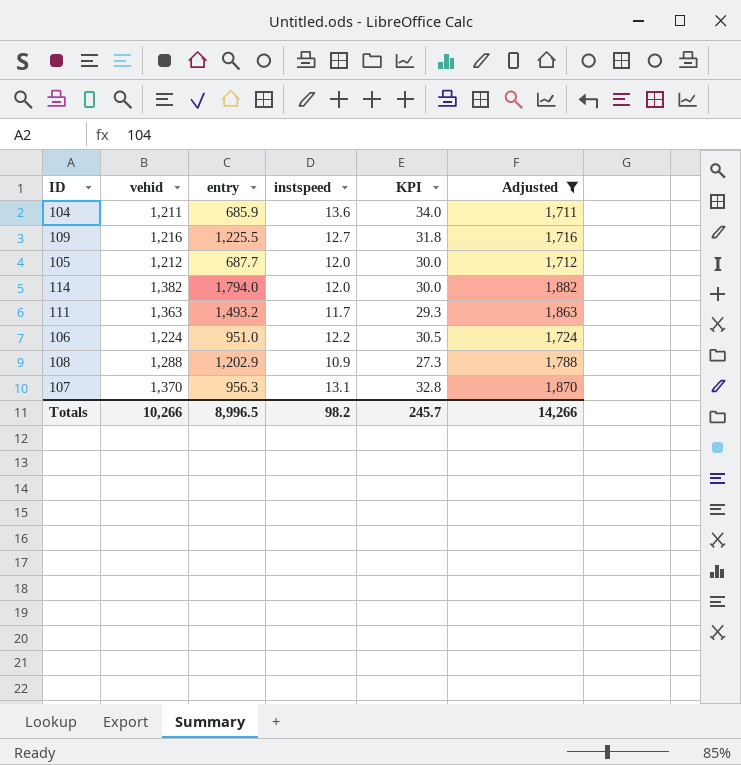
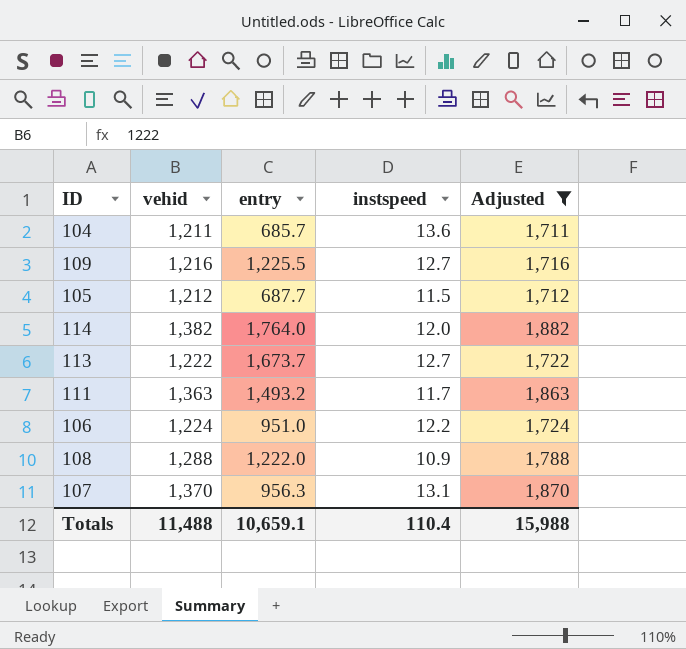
column KPI | formula: [instspeed] * 2.5 -> none
104 | entry: 685.9 -> 685.7
105 | instspeed: 12.0 -> 11.5
114 | entry: 1,794.0 -> 1,764.0
row 113: none -> 1,222 | 1,673.7 | 12.7 | 1,722
108 | entry: 1,202.9 -> 1,222.0
Totals | vehid: 10,266 -> 11,488
Totals | entry: 8,996.5 -> 10,659.1
Totals | instspeed: 98.2 -> 110.4
Totals | Adjusted: 14,266 -> 15,988

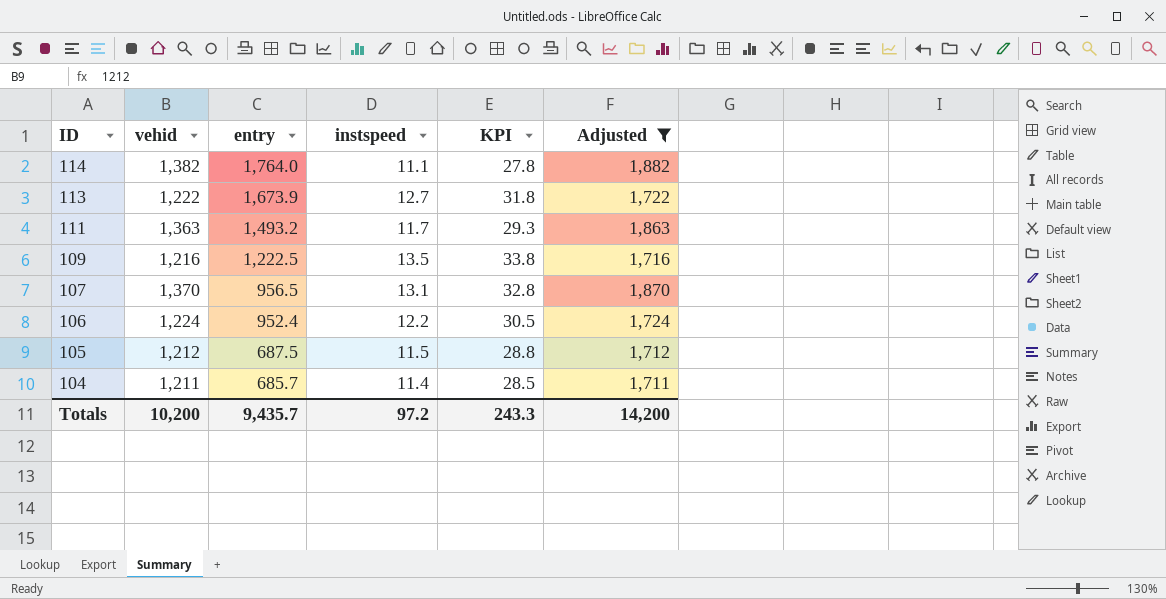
row order: none -> ID descending
column KPI | formula: none -> [instspeed] * 2.5
row 108: 1,288 | 1,222.0 | 10.9 | 1,788 -> none
114 | instspeed: 12.0 -> 11.1
113 | entry: 1,673.7 -> 1,673.9
109 | entry: 1,225.5 -> 1,222.5
109 | instspeed: 12.7 -> 13.5
107 | entry: 956.3 -> 956.5
106 | entry: 951.0 -> 952.4
105 | entry: 687.7 -> 687.5
104 | instspeed: 13.6 -> 11.4
Totals | vehid: 11,488 -> 10,200
Totals | entry: 10,659.1 -> 9,435.7
Totals | instspeed: 110.4 -> 97.2
Totals | Adjusted: 15,988 -> 14,200

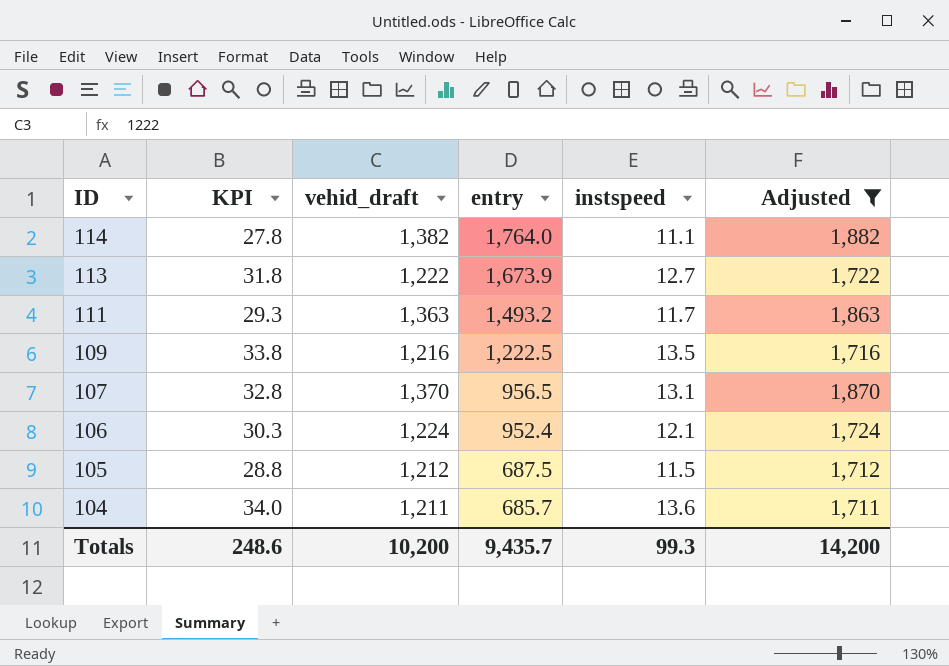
column KPI | position: 5 -> 2
column name: vehid -> vehid_draft
106 | KPI: 30.5 -> 30.3
106 | instspeed: 12.2 -> 12.1
104 | KPI: 28.5 -> 34.0
104 | instspeed: 11.4 -> 13.6
Totals | KPI: 243.3 -> 248.6
Totals | instspeed: 97.2 -> 99.3

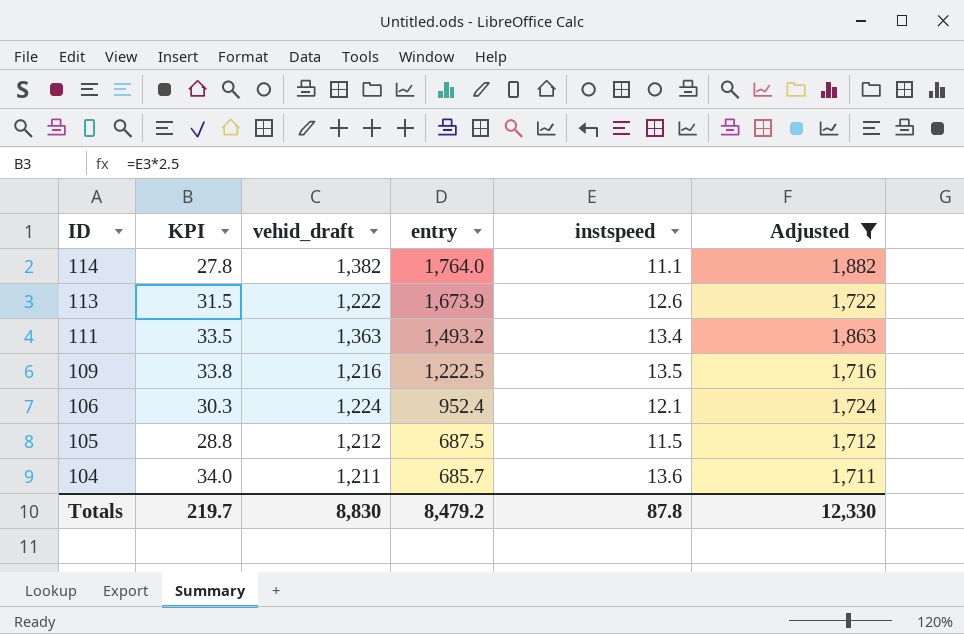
row 107: 32.8 | 1,370 | 956.5 | 13.1 | 1,870 -> none
113 | KPI: 31.8 -> 31.5
113 | instspeed: 12.7 -> 12.6
111 | KPI: 29.3 -> 33.5
111 | instspeed: 11.7 -> 13.4
Totals | KPI: 248.6 -> 219.7
Totals | vehid_draft: 10,200 -> 8,830
Totals | entry: 9,435.7 -> 8,479.2
Totals | instspeed: 99.3 -> 87.8
Totals | Adjusted: 14,200 -> 12,330

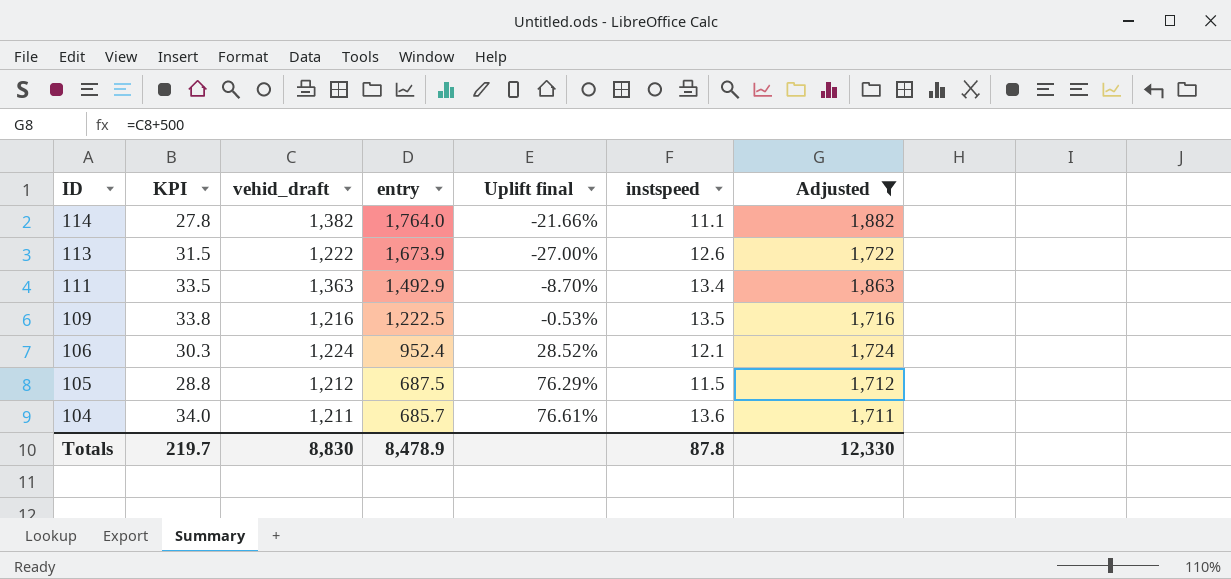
column Uplift final | formula: none -> ([vehid_draft] - [entry]) / [entry]
111 | entry: 1,493.2 -> 1,492.9
Totals | entry: 8,479.2 -> 8,478.9

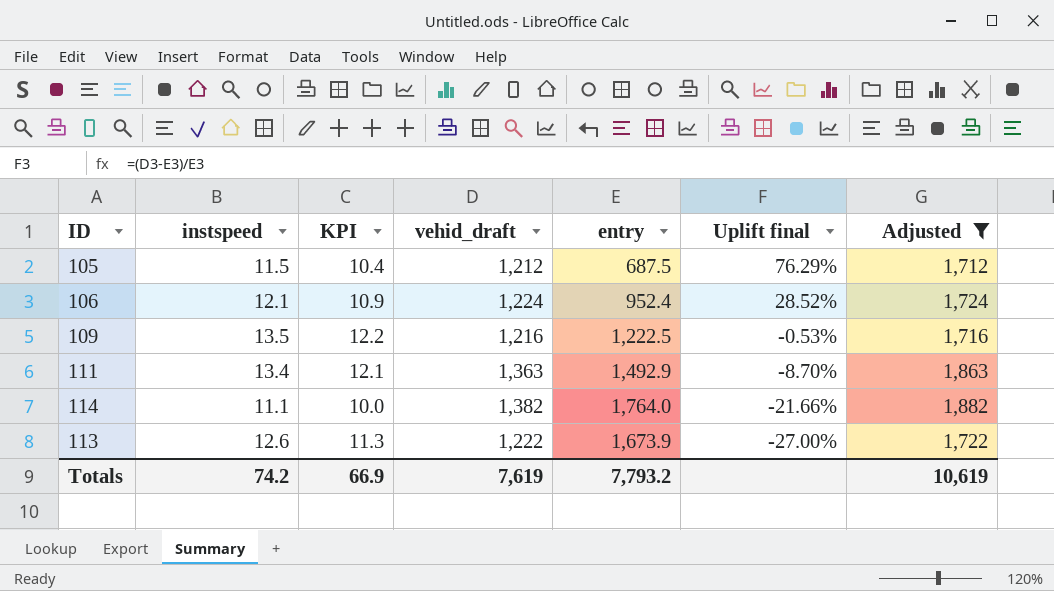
row order: ID descending -> Uplift final descending
column instspeed | position: 6 -> 2
column KPI | formula: [instspeed] * 2.5 -> [instspeed] * 0.9
row 104: 34.0 | 1,211 | 685.7 | 76.61% | 13.6 | 1,711 -> none
Totals | instspeed: 87.8 -> 74.2
Totals | KPI: 219.7 -> 66.9
Totals | vehid_draft: 8,830 -> 7,619
Totals | entry: 8,478.9 -> 7,793.2
Totals | Adjusted: 12,330 -> 10,619

